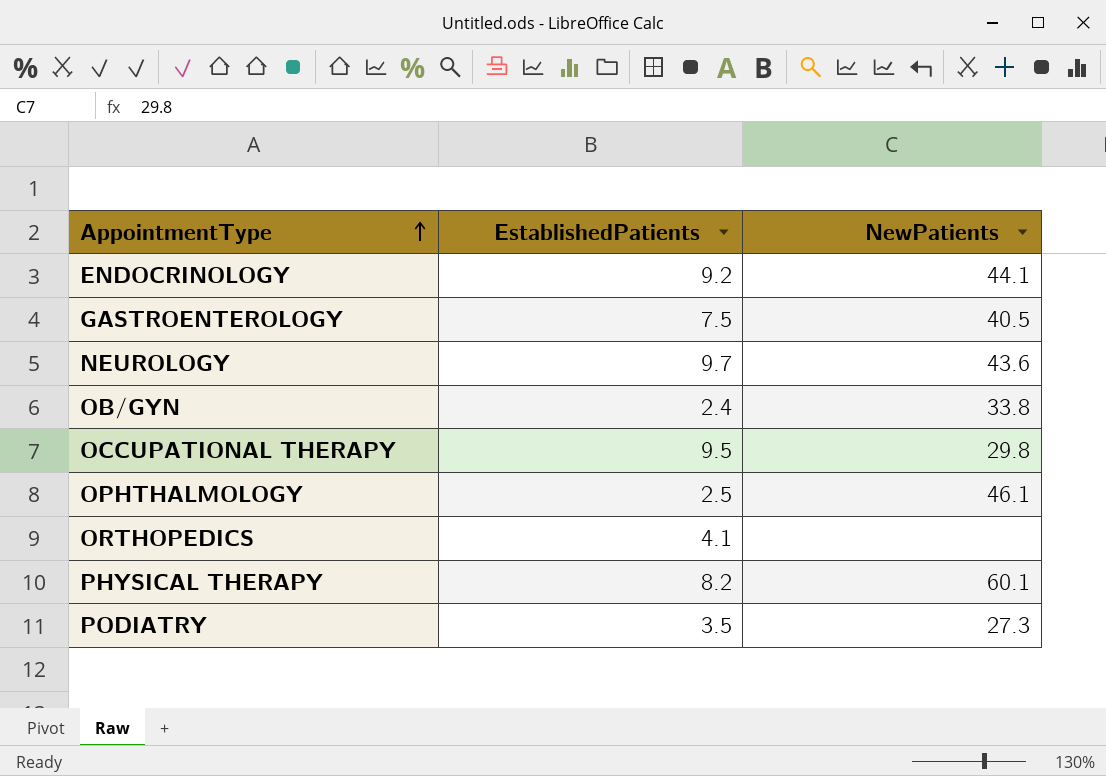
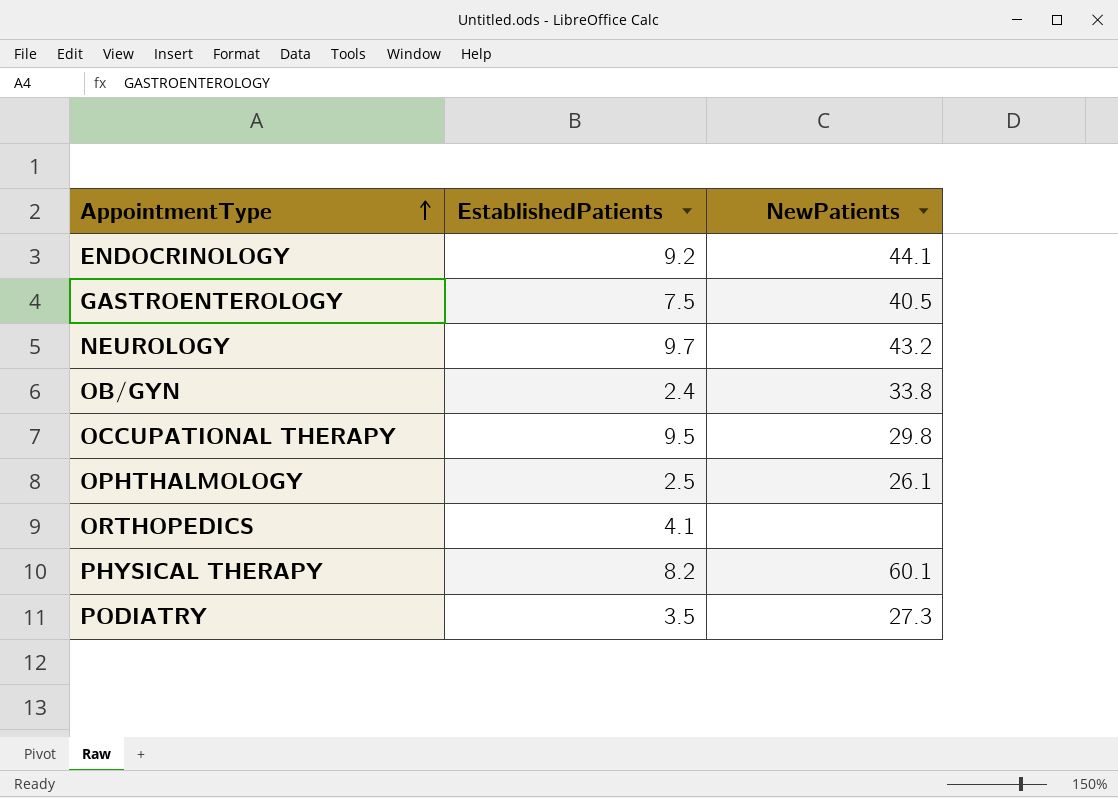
NEUROLOGY | NewPatients: 43.6 -> 43.2
OPHTHALMOLOGY | NewPatients: 46.1 -> 26.1

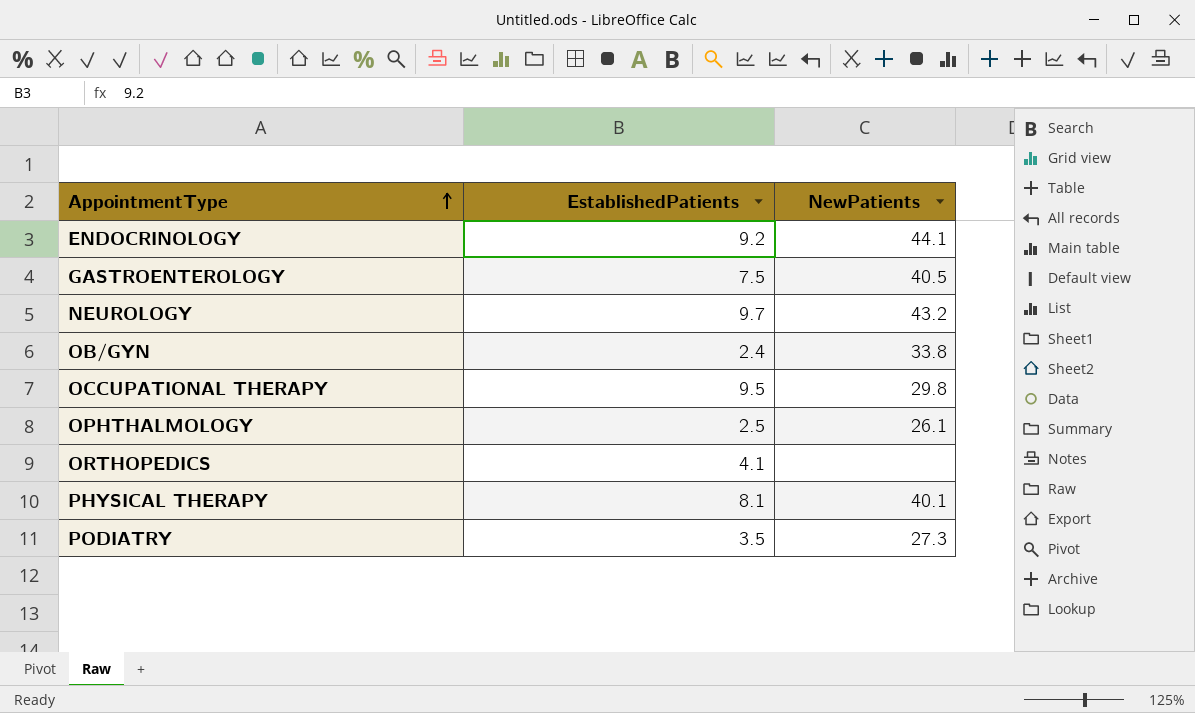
PHYSICAL THERAPY | EstablishedPatients: 8.2 -> 8.1
PHYSICAL THERAPY | NewPatients: 60.1 -> 40.1

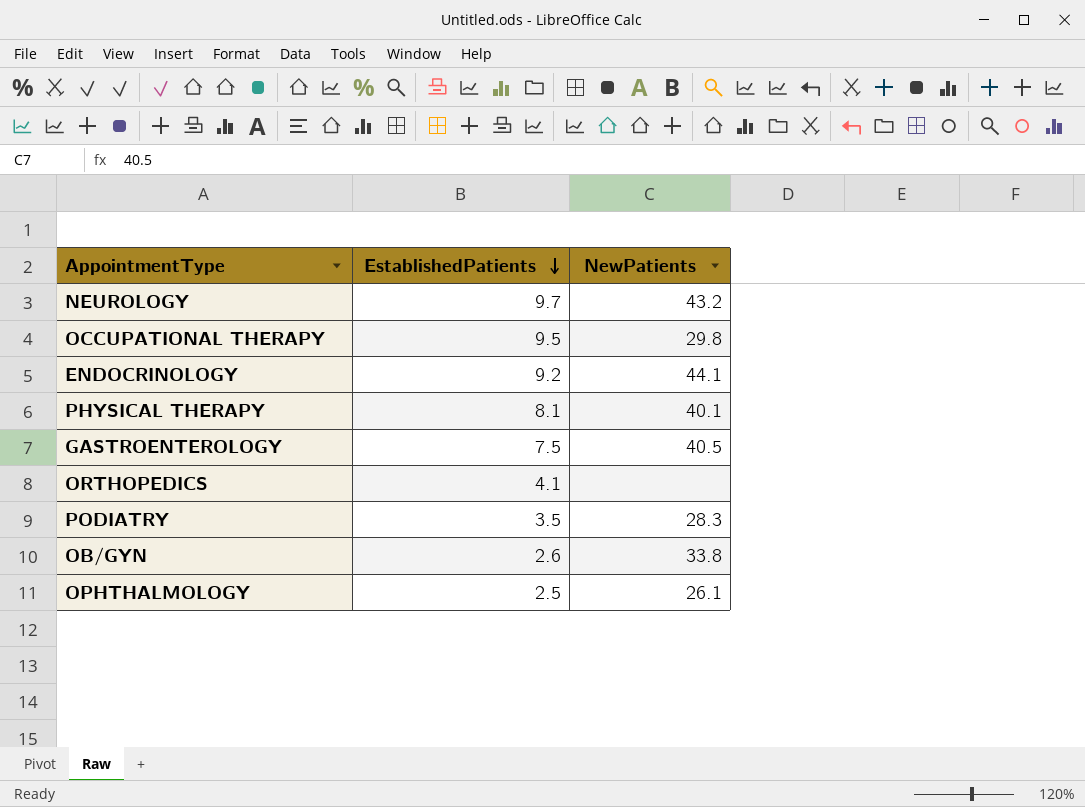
row order: AppointmentType ascending -> EstablishedPatients descending
PODIATRY | NewPatients: 27.3 -> 28.3
OB/GYN | EstablishedPatients: 2.4 -> 2.6

